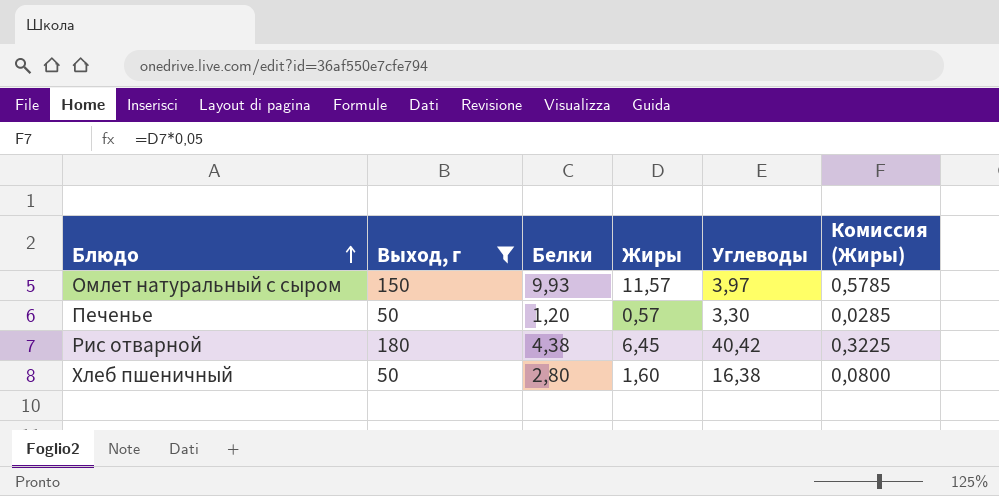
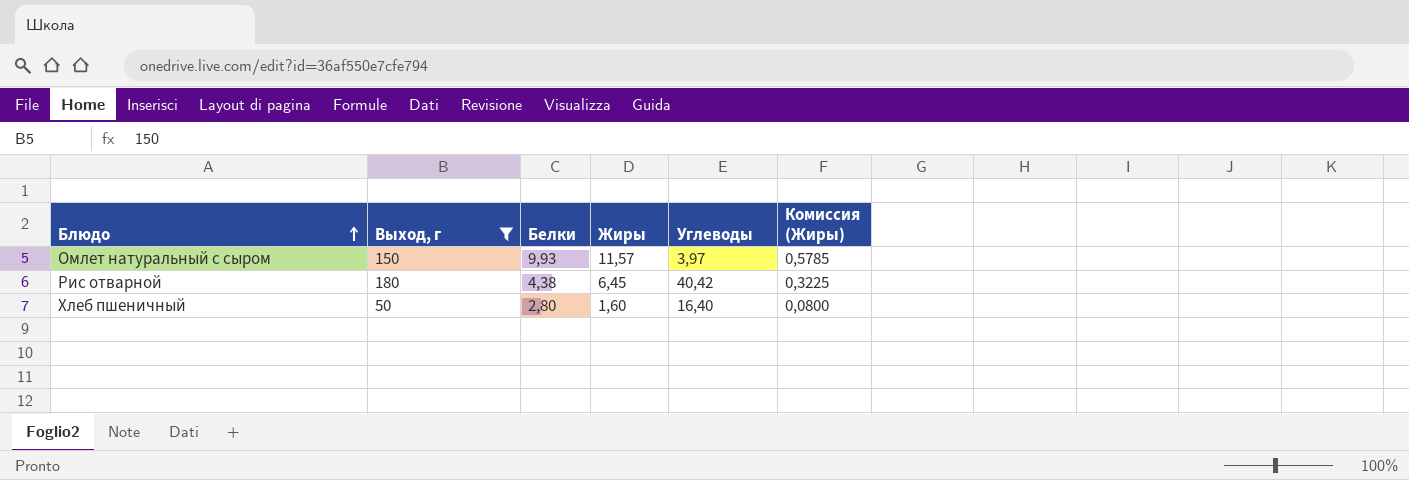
row Печенье: 50 | 1,20 | 0,57 | 3,30 | 0,0285 -> none
Хлеб пшеничный | Углеводы: 16,38 -> 16,40

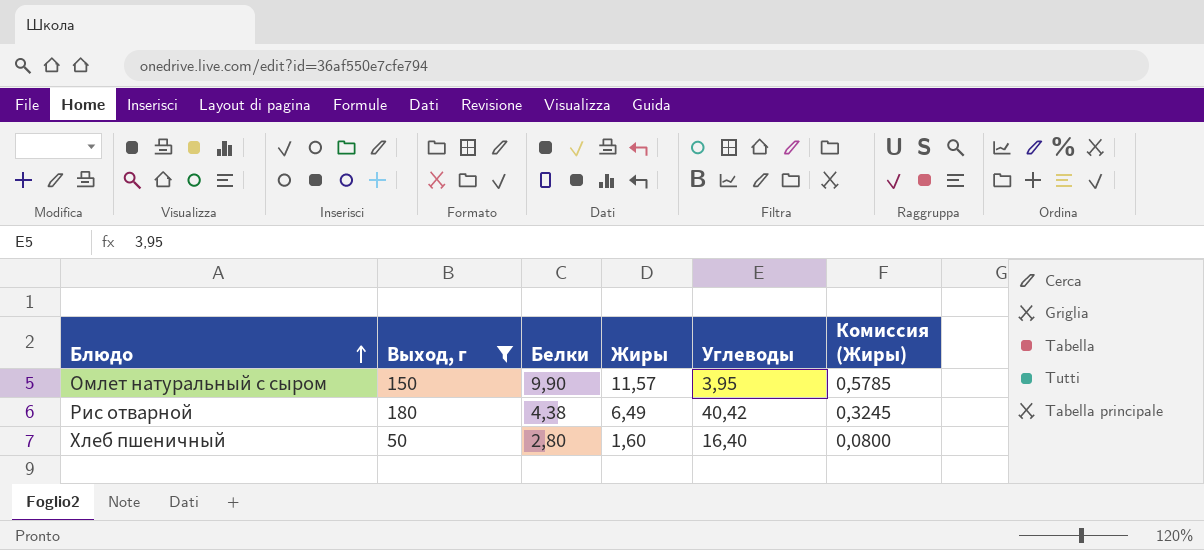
Омлет натуральный с сыром | Белки: 9,93 -> 9,90
Омлет натуральный с сыром | Углеводы: 3,97 -> 3,95
Рис отварной | Жиры: 6,45 -> 6,49
Рис отварной | Комиссия (Жиры): 0,3225 -> 0,3245

